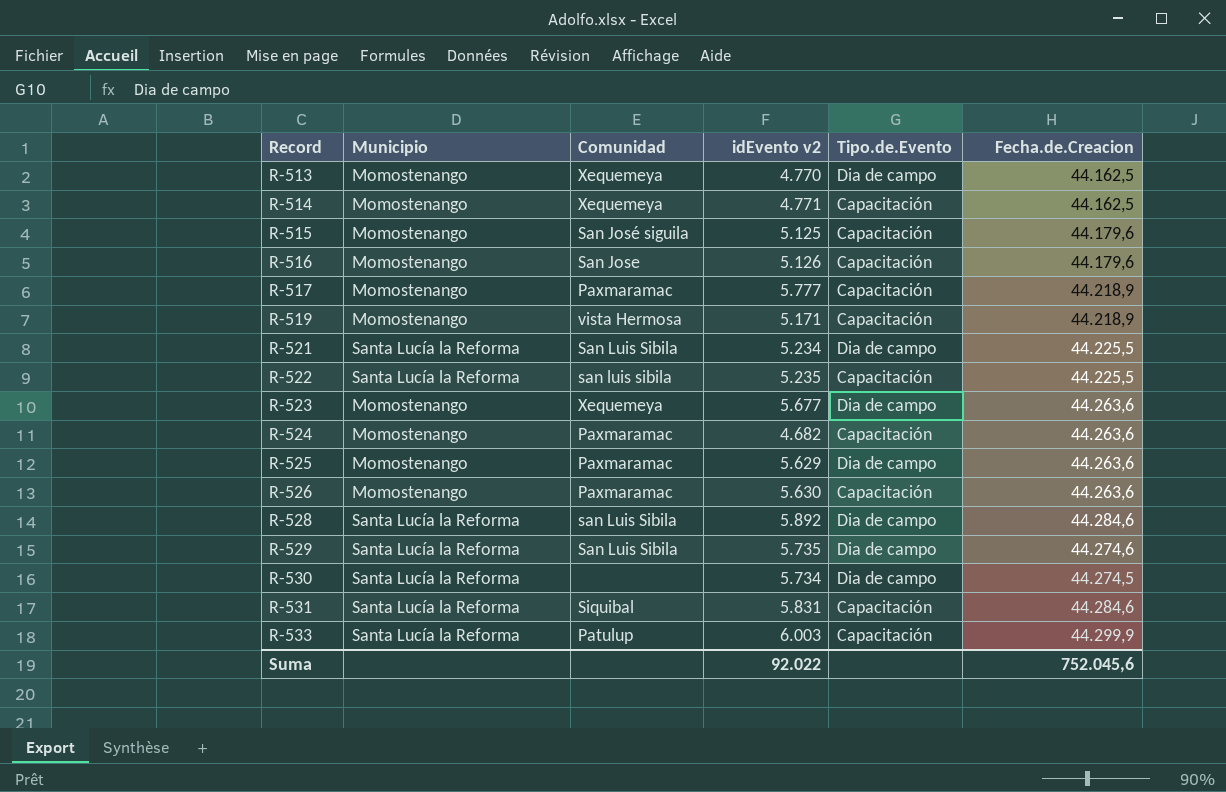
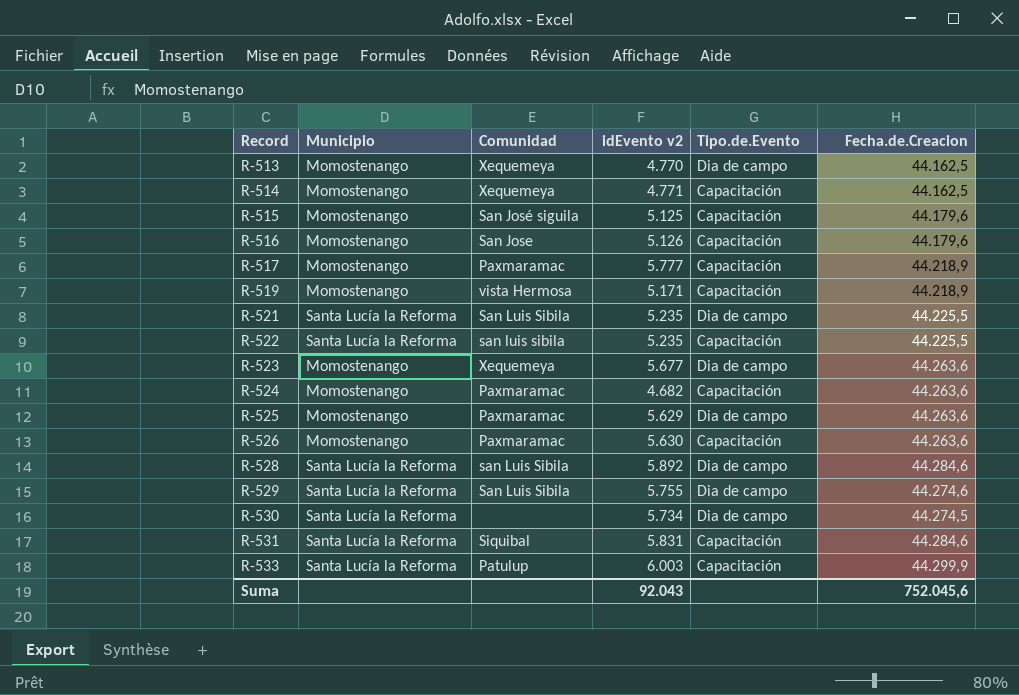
R-521 | idEvento v2: 5.234 -> 5.235
R-529 | idEvento v2: 5.735 -> 5.755
Suma | idEvento v2: 92.022 -> 92.043

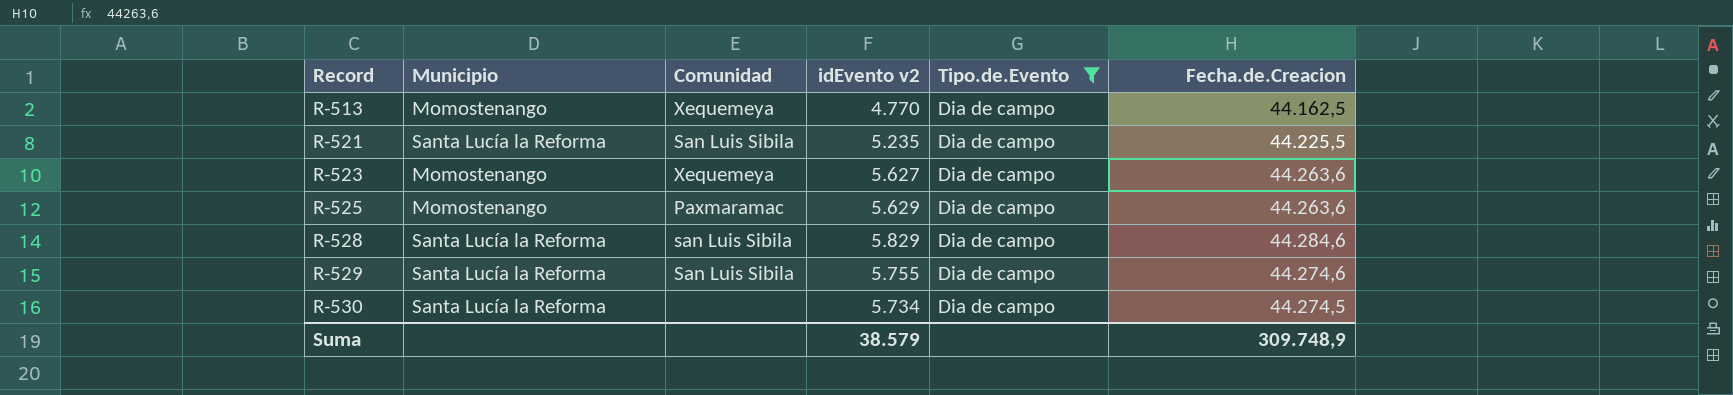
filter: none -> Tipo.de.Evento = Dia de campo
R-523 | idEvento v2: 5.677 -> 5.627
R-528 | idEvento v2: 5.892 -> 5.829
Suma | idEvento v2: 92.043 -> 38.579
Suma | Fecha.de.Creacion: 752.045,6 -> 309.748,9

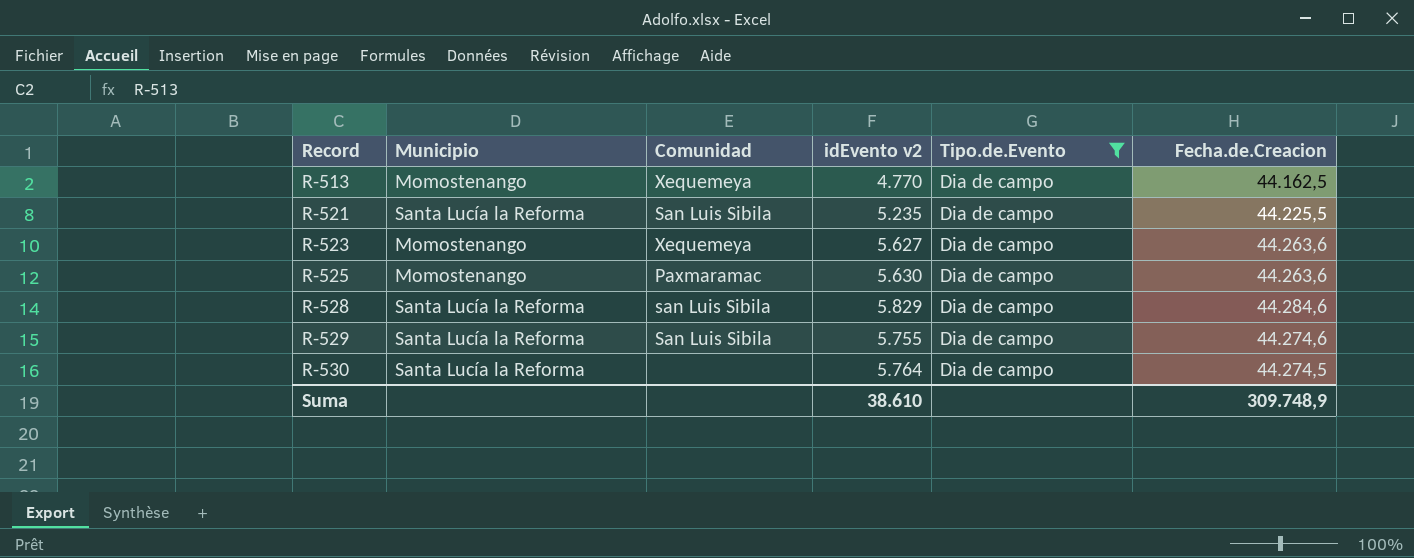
R-525 | idEvento v2: 5.629 -> 5.630
R-530 | idEvento v2: 5.734 -> 5.764
Suma | idEvento v2: 38.579 -> 38.610

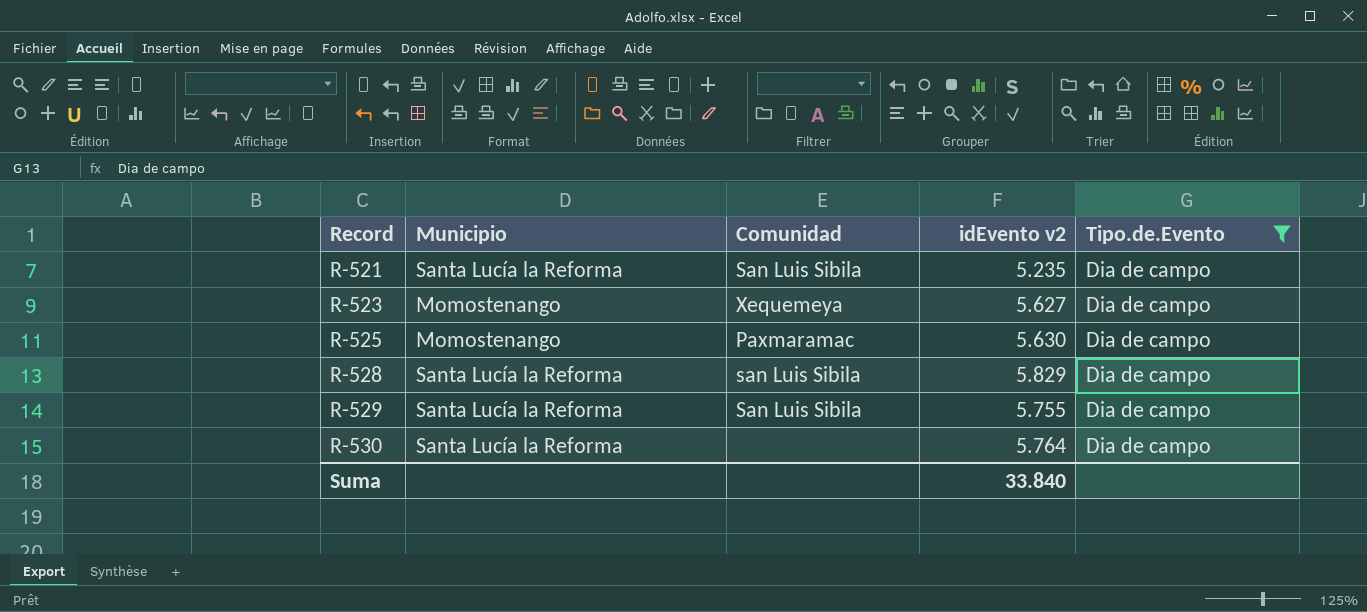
column Fecha.de.Creacion | position: 6 -> none
row R-513: Momostenango | Xequemeya | 4.770 | Dia de campo | 44.162,5 -> none
Suma | idEvento v2: 38.610 -> 33.840

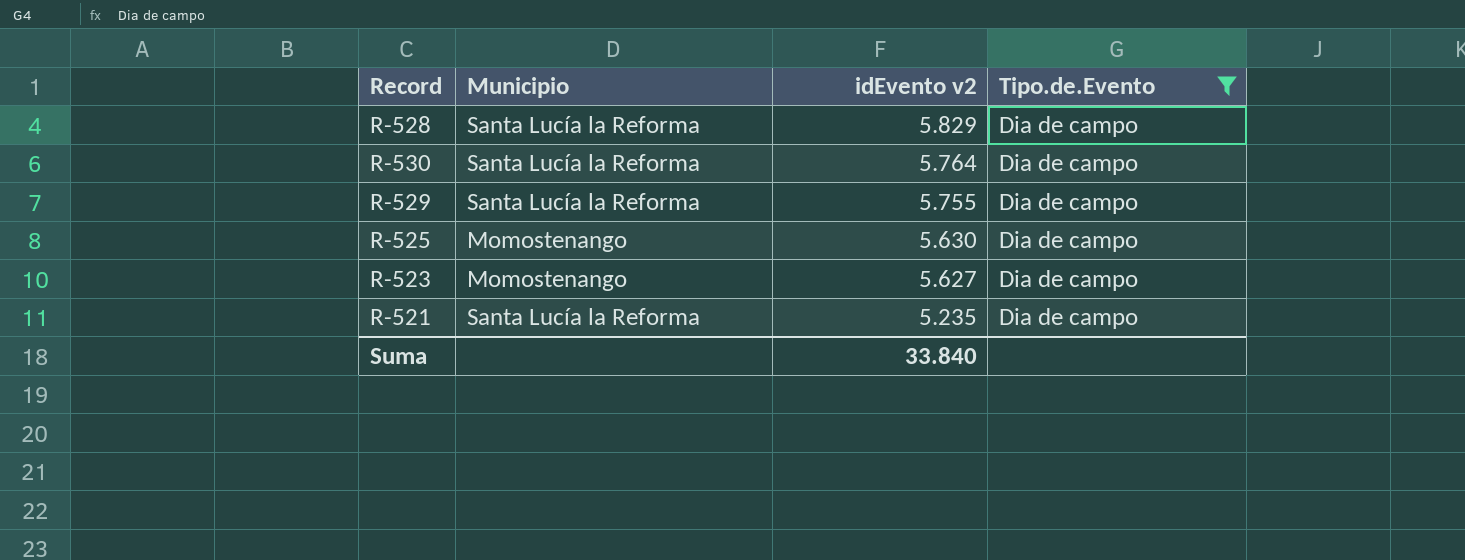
row order: Record ascending -> idEvento v2 descending
column Comunidad | position: 3 -> none

